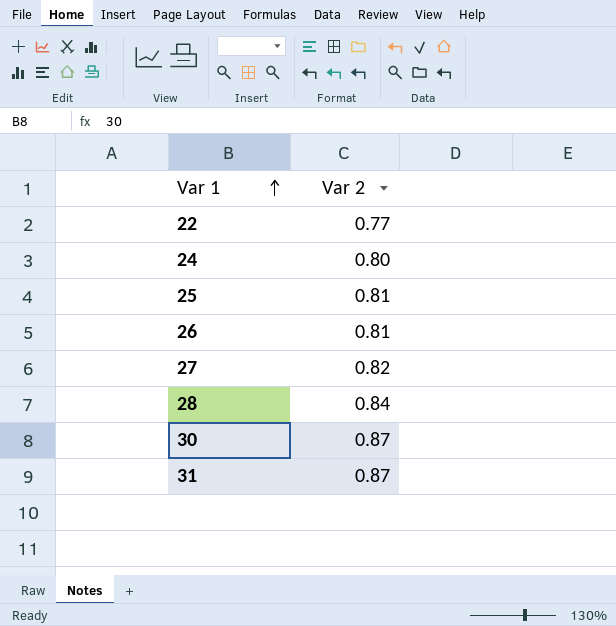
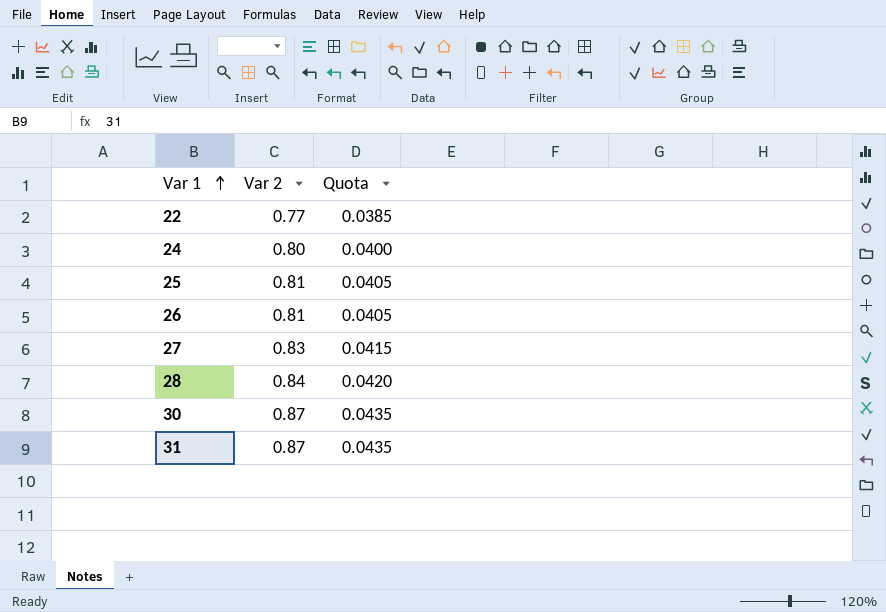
column Quota | formula: none -> [Var 2] * 0.05
27 | Var 2: 0.82 -> 0.83

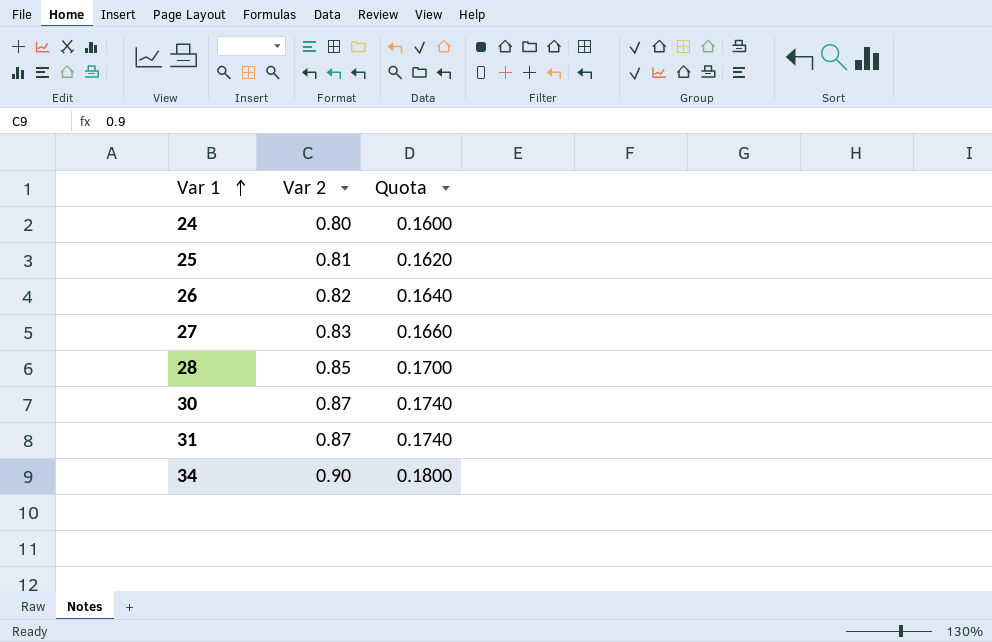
column Quota | formula: [Var 2] * 0.05 -> [Var 2] * 0.2
row 22: 0.77 | 0.0385 -> none
26 | Var 2: 0.81 -> 0.82
28 | Var 2: 0.84 -> 0.85
row 34: none -> 0.90 | 0.1800

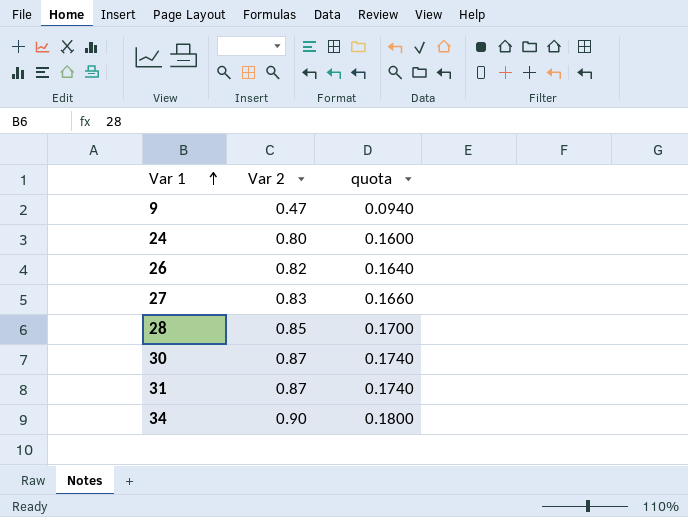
column name: Quota -> quota
row 25: 0.81 | 0.1620 -> none
row 9: none -> 0.47 | 0.0940

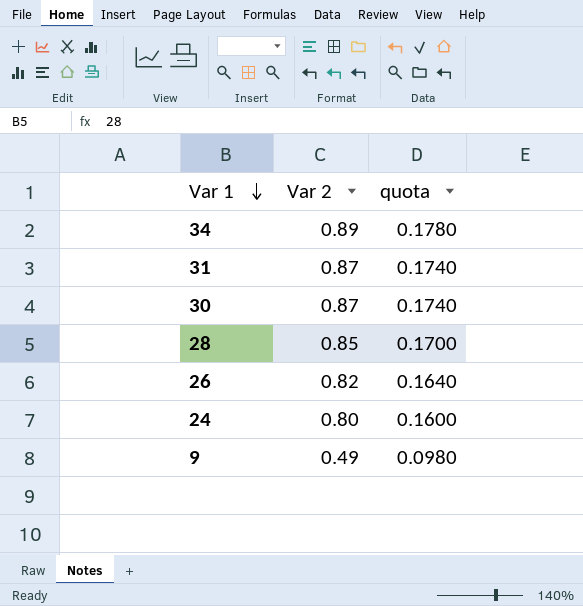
row order: Var 1 ascending -> Var 1 descending
row 27: 0.83 | 0.1660 -> none
34 | Var 2: 0.90 -> 0.89
34 | quota: 0.1800 -> 0.1780
9 | Var 2: 0.47 -> 0.49
9 | quota: 0.0940 -> 0.0980

